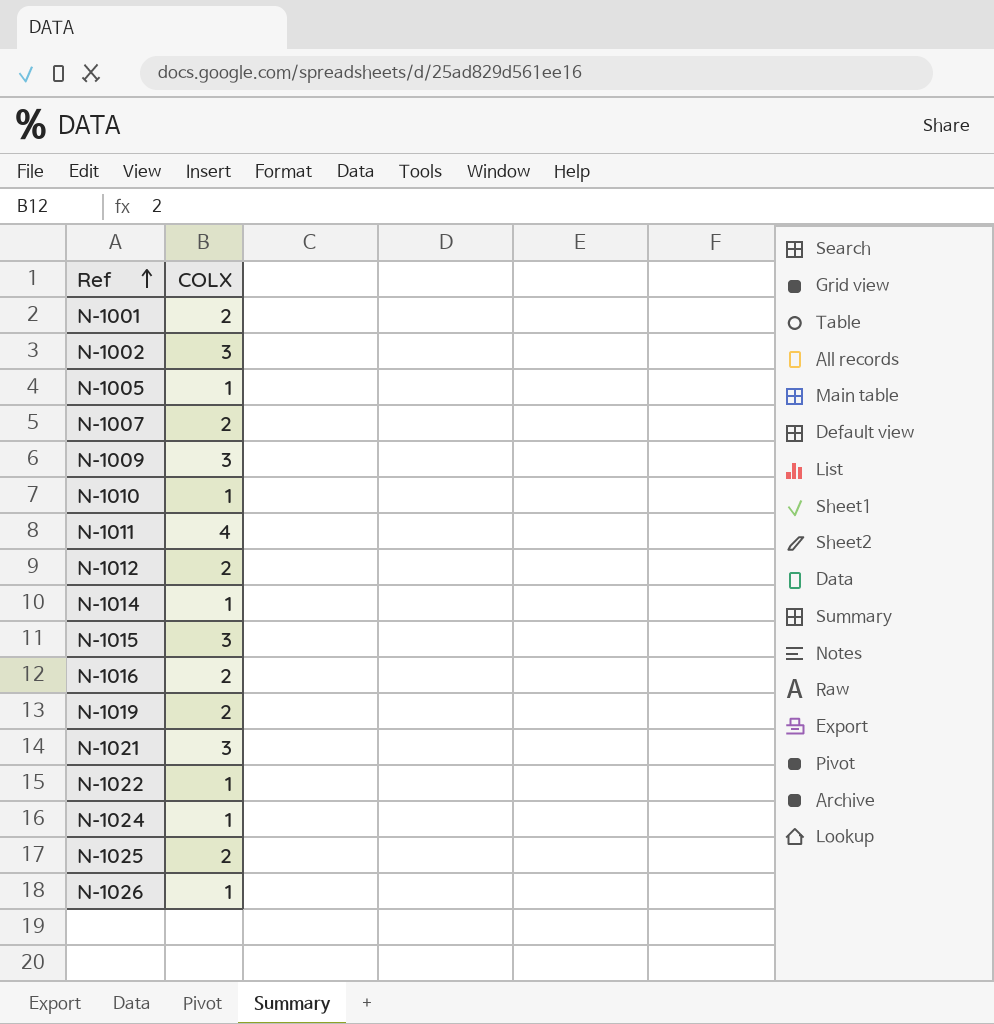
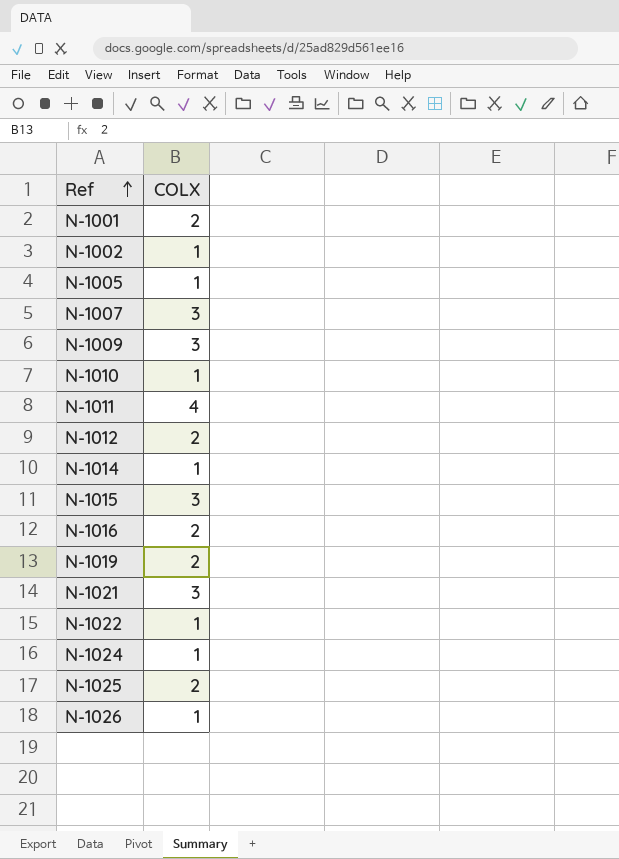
N-1002 | COLX: 3 -> 1
N-1007 | COLX: 2 -> 3

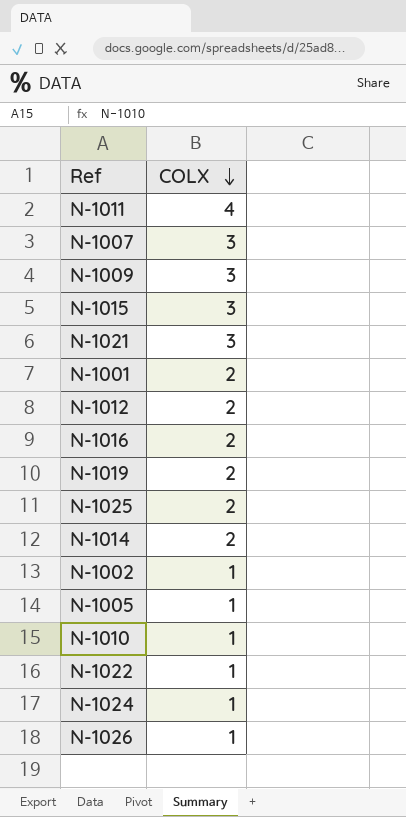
row order: Ref ascending -> COLX descending
N-1014 | COLX: 1 -> 2

